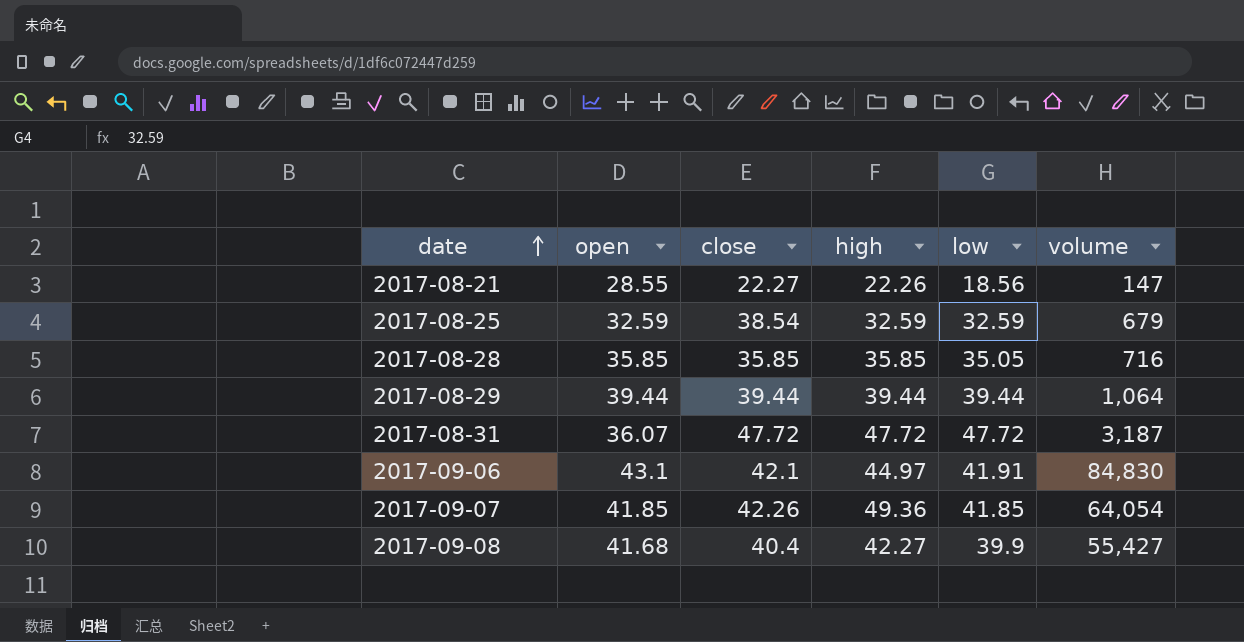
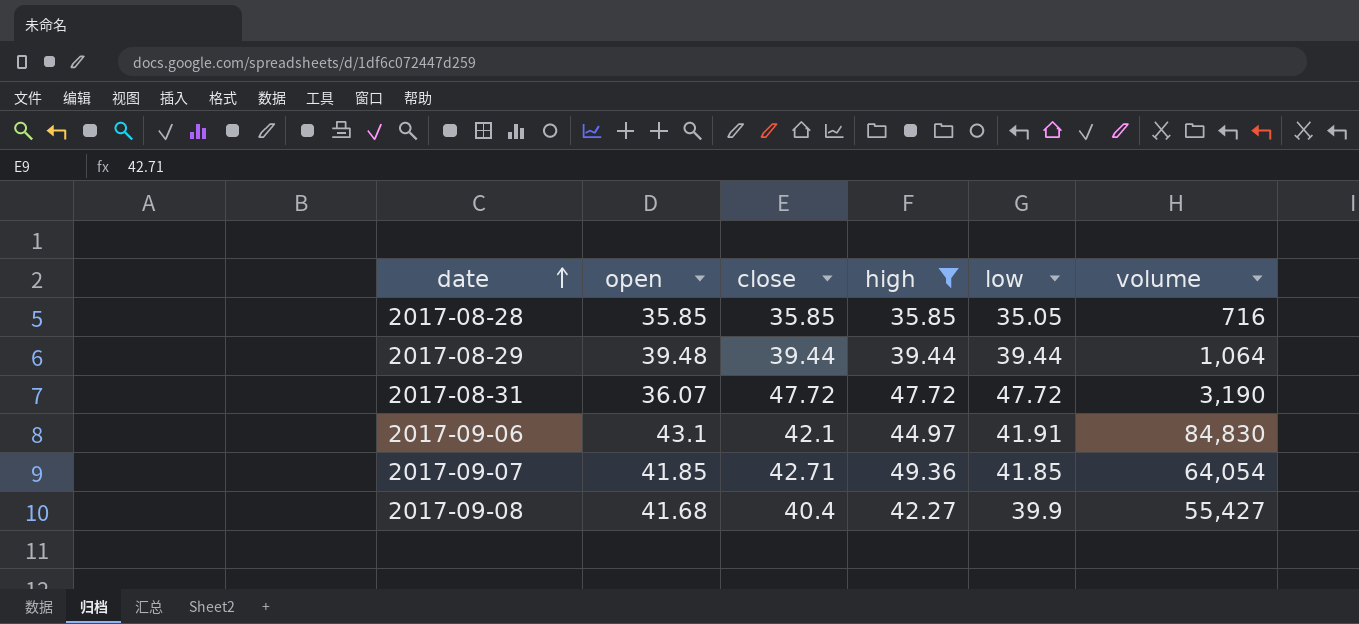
filter: none -> high >= 35.85
2017-08-29 | open: 39.44 -> 39.48
2017-08-31 | volume: 3,187 -> 3,190
2017-09-07 | close: 42.26 -> 42.71

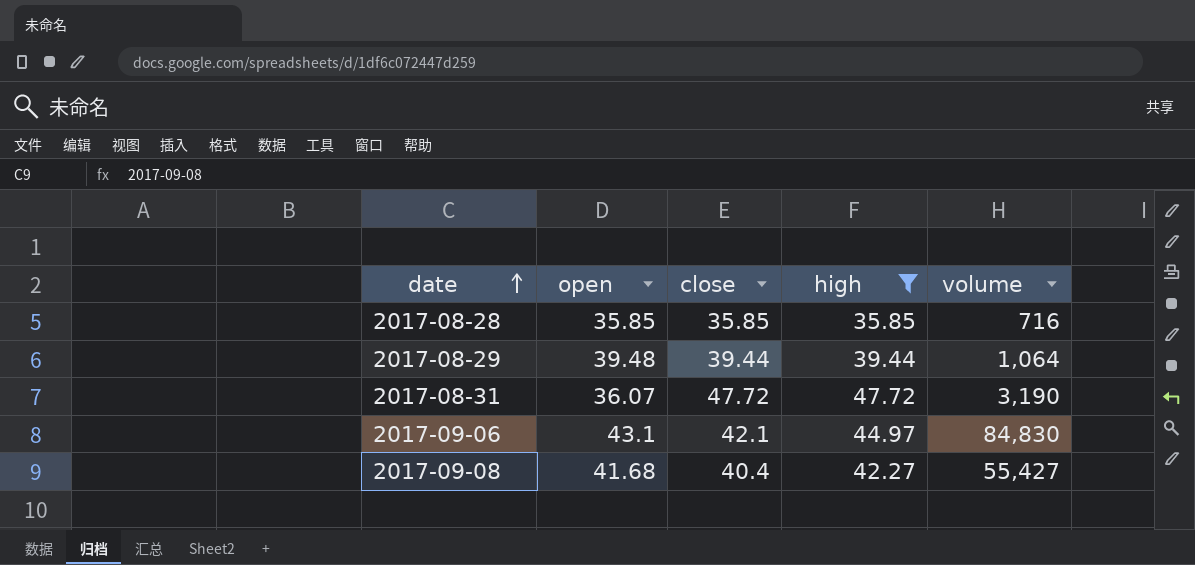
column low | position: 5 -> none
row 2017-09-07: 41.85 | 42.71 | 49.36 | 41.85 | 64,054 -> none

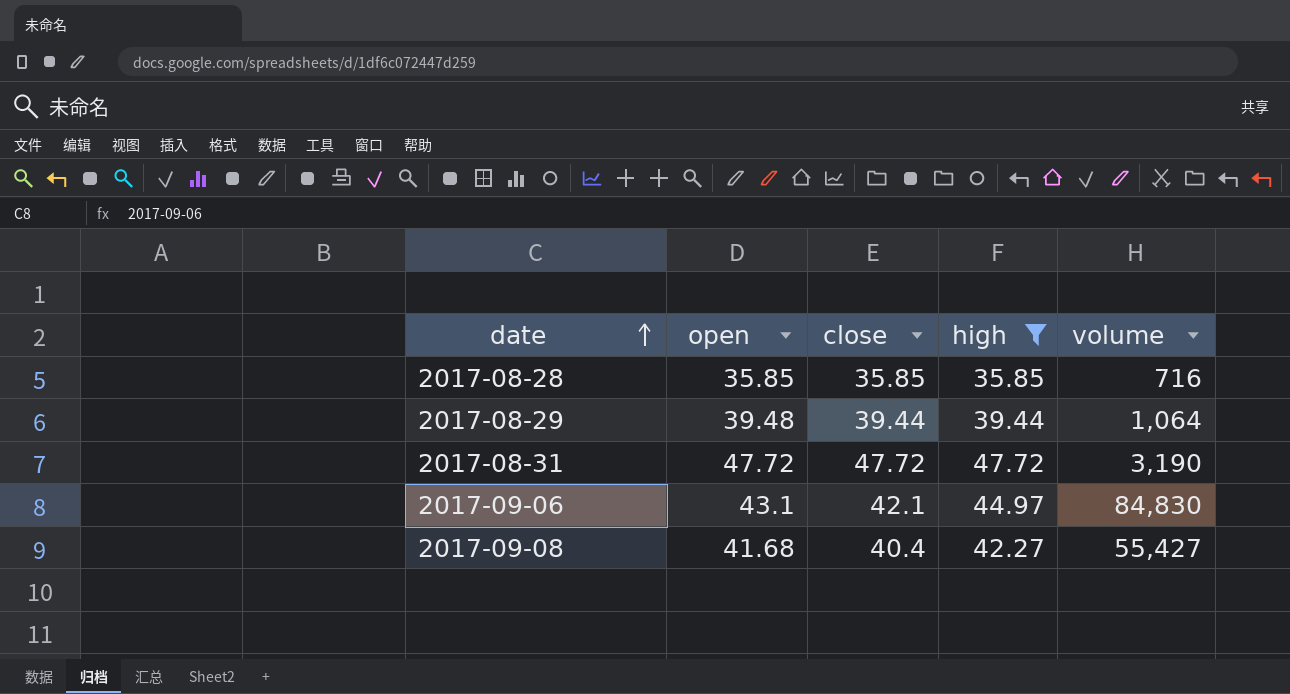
2017-08-31 | open: 36.07 -> 47.72

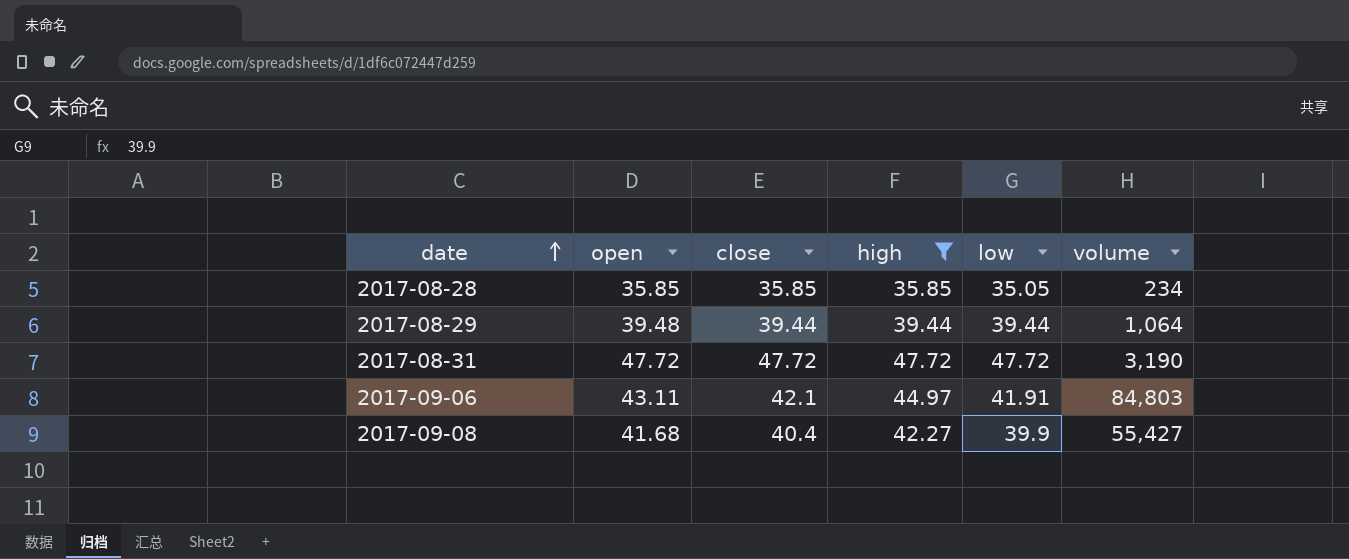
column low | position: none -> 5
2017-08-28 | volume: 716 -> 234
2017-09-06 | open: 43.1 -> 43.11
2017-09-06 | volume: 84,830 -> 84,803

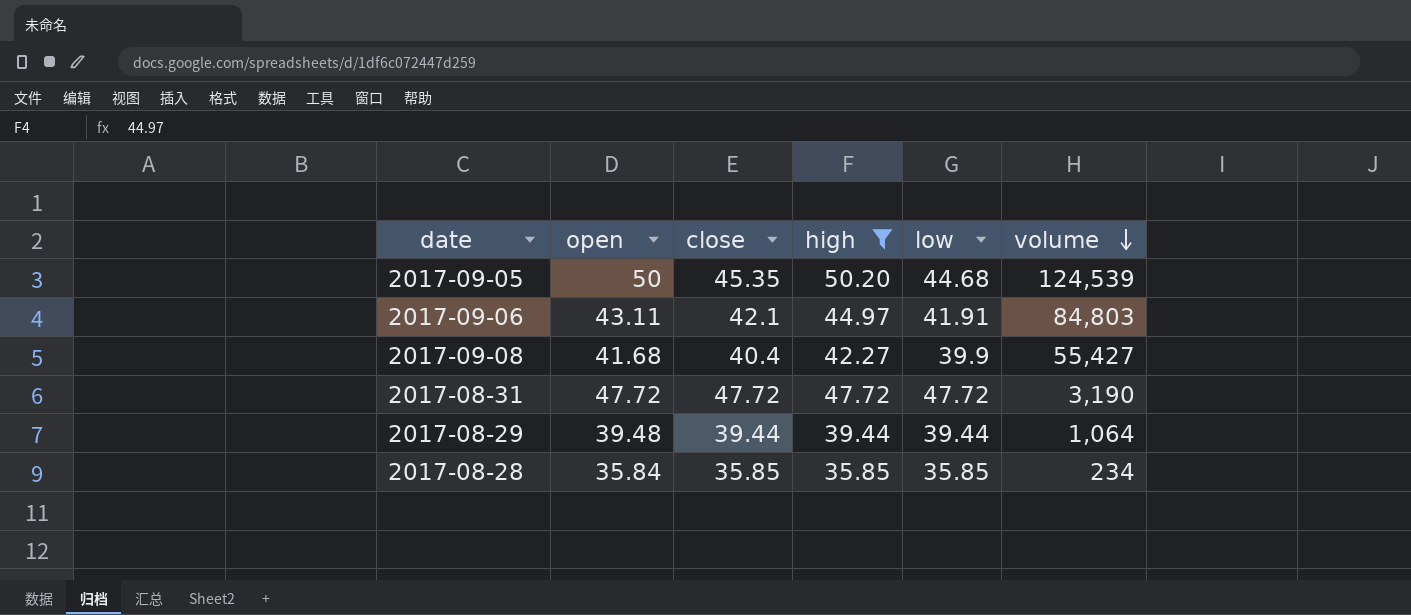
row order: date ascending -> volume descending
row 2017-09-05: none -> 50 | 45.35 | 50.20 | 44.68 | 124,539
2017-08-28 | open: 35.85 -> 35.84
2017-08-28 | low: 35.05 -> 35.85

